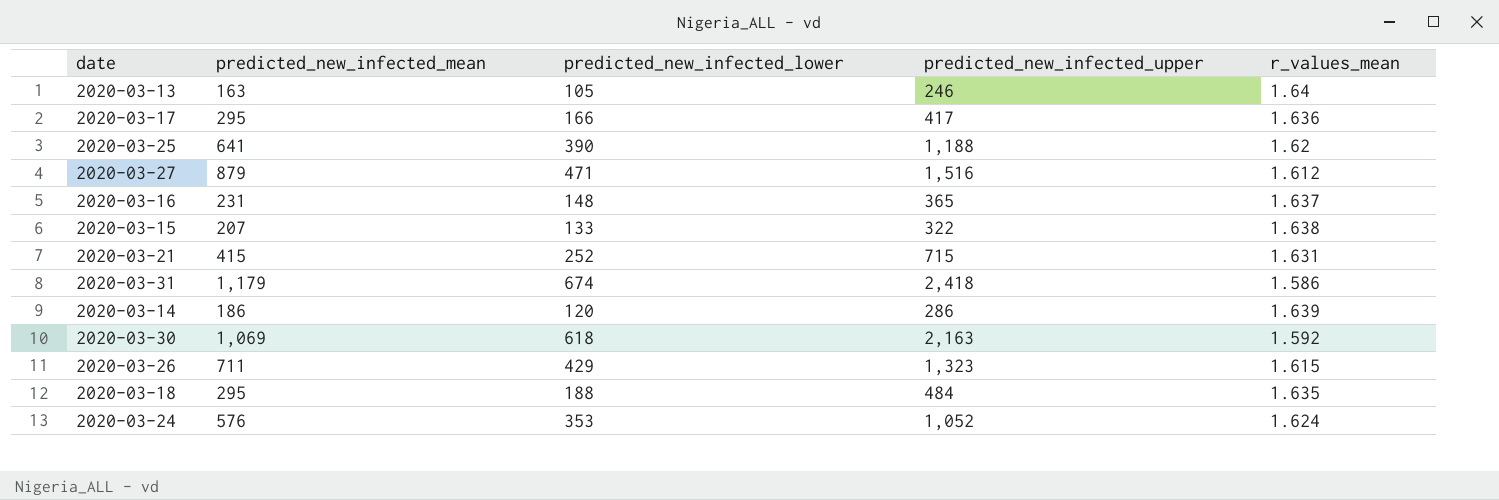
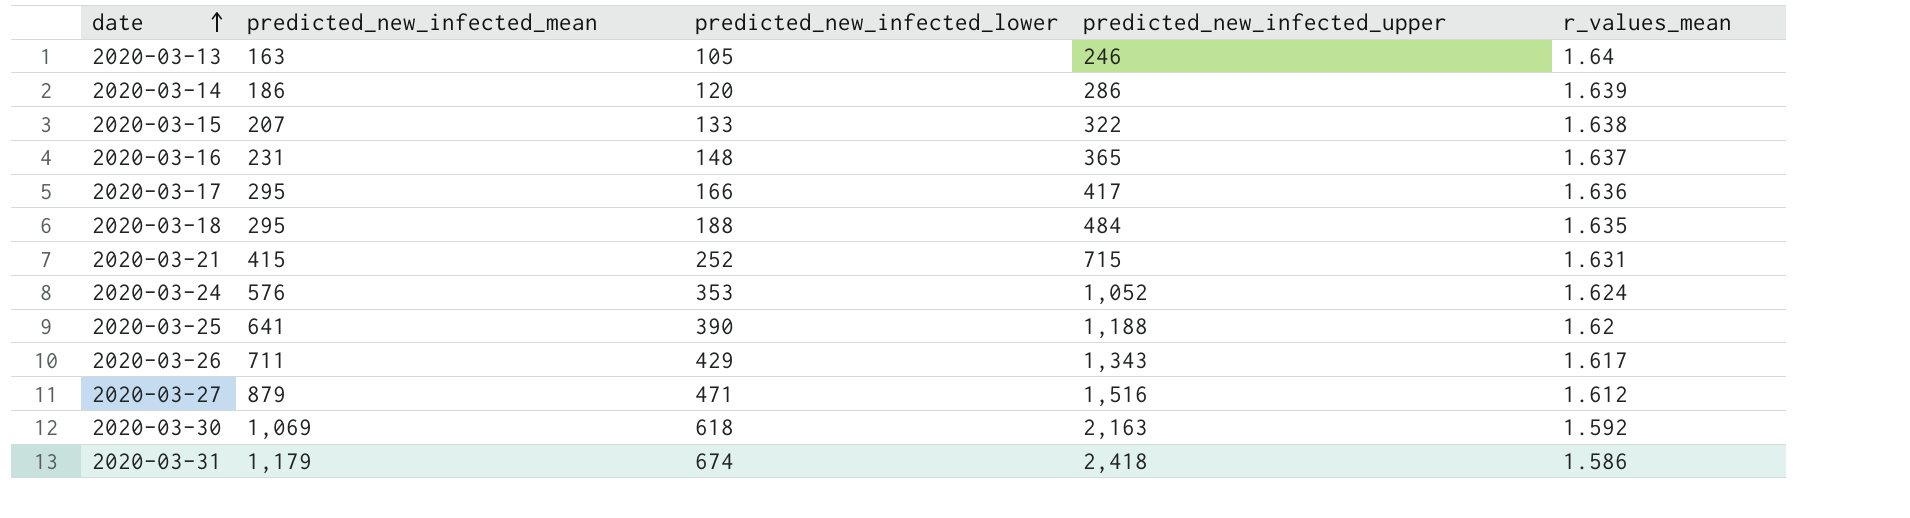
row order: none -> date ascending
2020-03-26 | predicted_new_infected_upper: 1,323 -> 1,343
2020-03-26 | r_values_mean: 1.615 -> 1.617

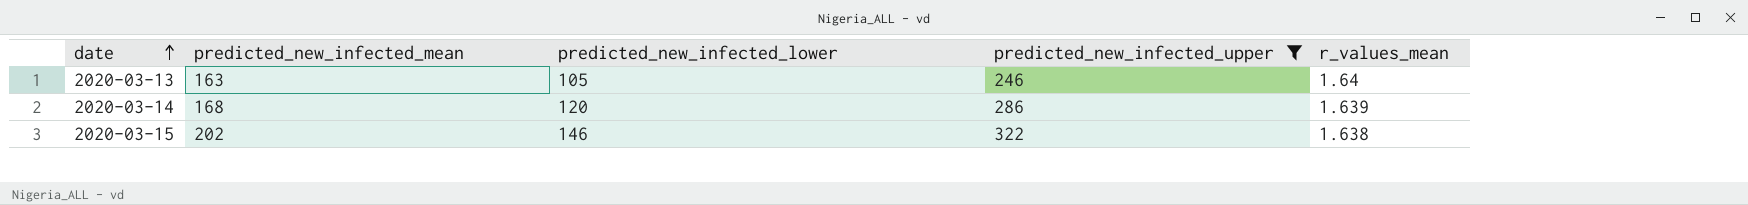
filter: none -> predicted_new_infected_upper <= 322
2020-03-14 | predicted_new_infected_mean: 186 -> 168
2020-03-15 | predicted_new_infected_mean: 207 -> 202
2020-03-15 | predicted_new_infected_lower: 133 -> 146

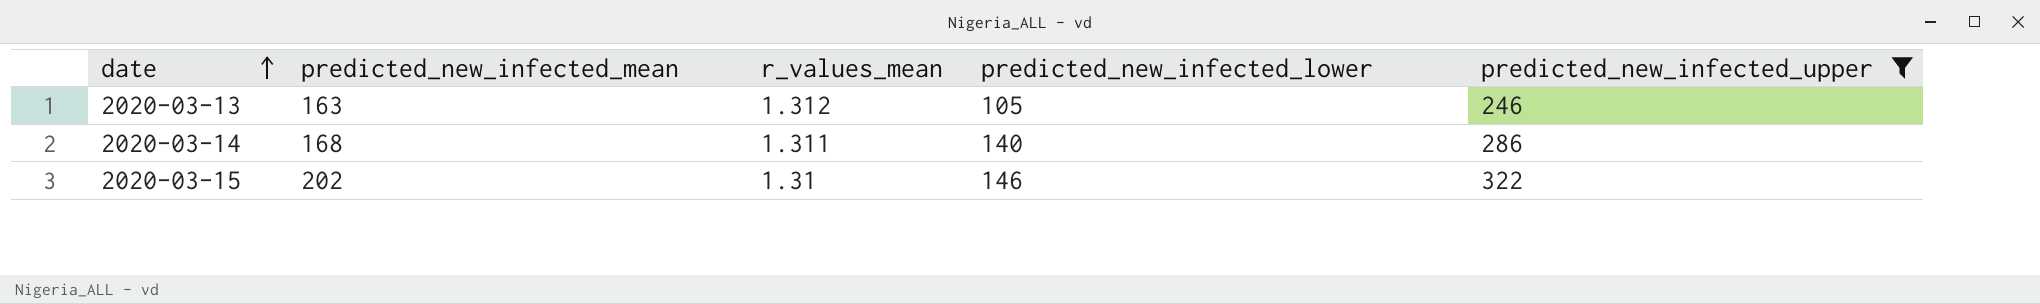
column r_values_mean | position: 5 -> 3
2020-03-13 | r_values_mean: 1.64 -> 1.312
2020-03-14 | r_values_mean: 1.639 -> 1.311
2020-03-14 | predicted_new_infected_lower: 120 -> 140
2020-03-15 | r_values_mean: 1.638 -> 1.31

